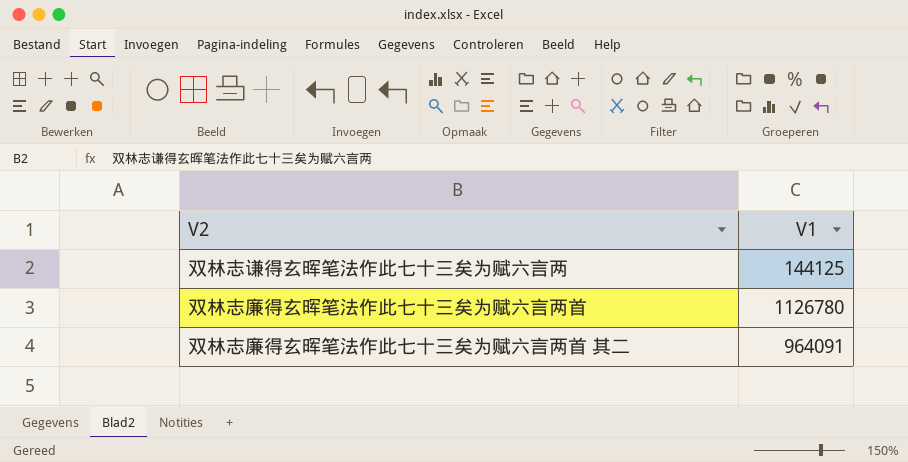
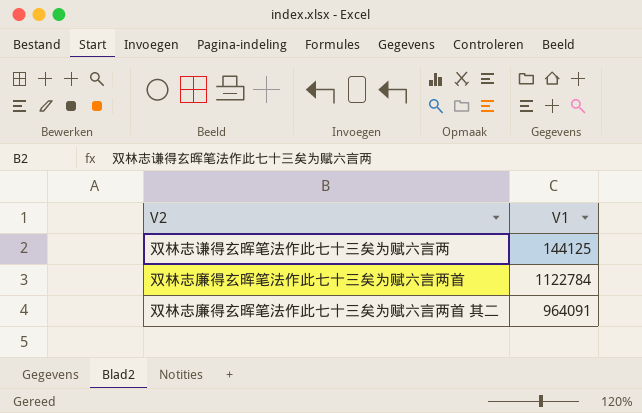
双林志廉得玄晖笔法作此七十三矣为赋六言两首 | V1: 1126780 -> 1122784

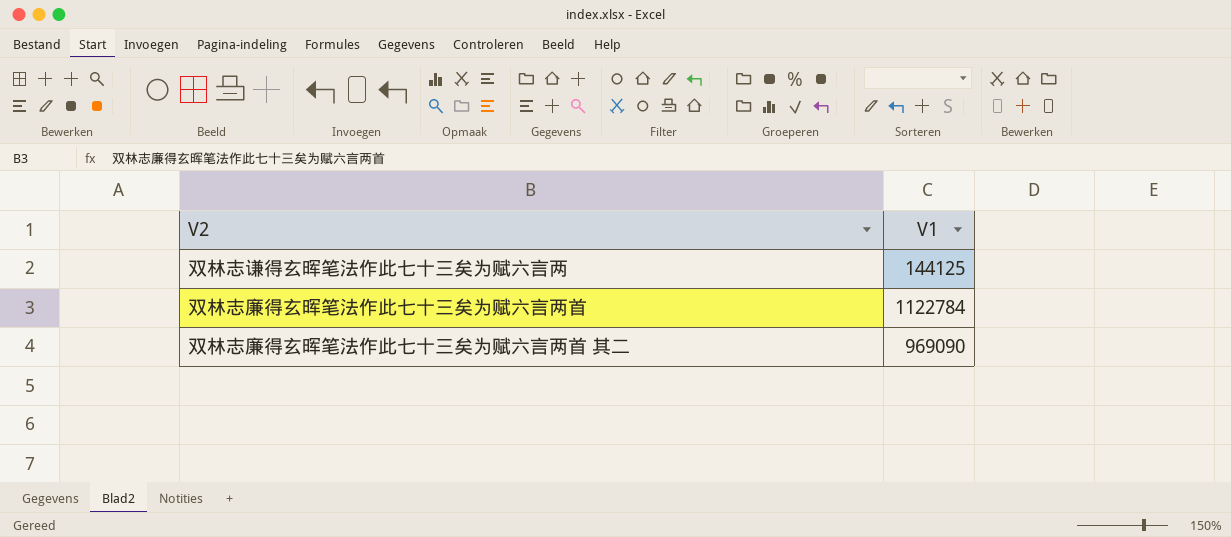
双林志廉得玄晖笔法作此七十三矣为赋六言两首 其二 | V1: 964091 -> 969090

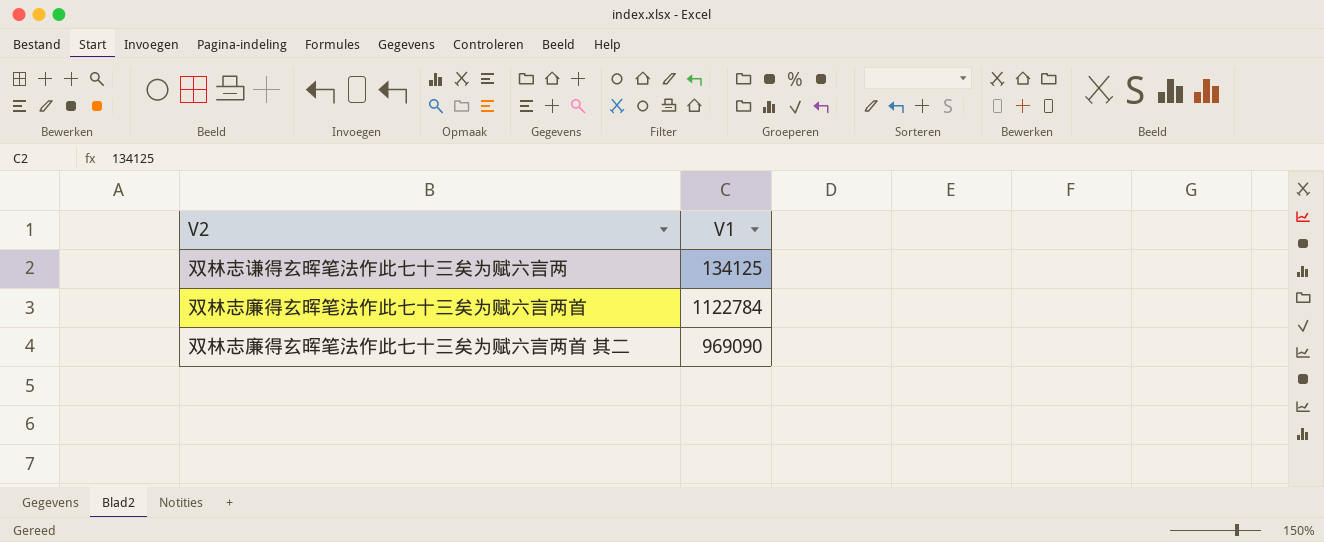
双林志谦得玄晖笔法作此七十三矣为赋六言两 | V1: 144125 -> 134125

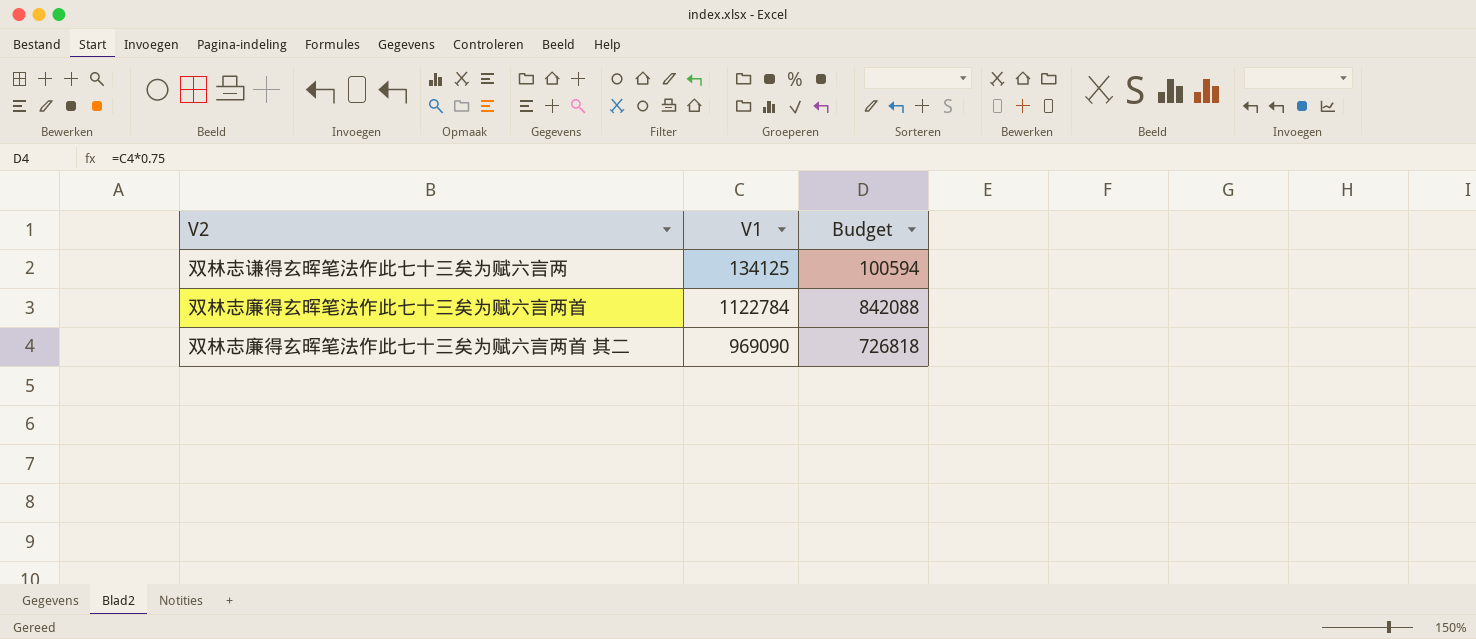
column Budget | formula: none -> [V1] * 0.75

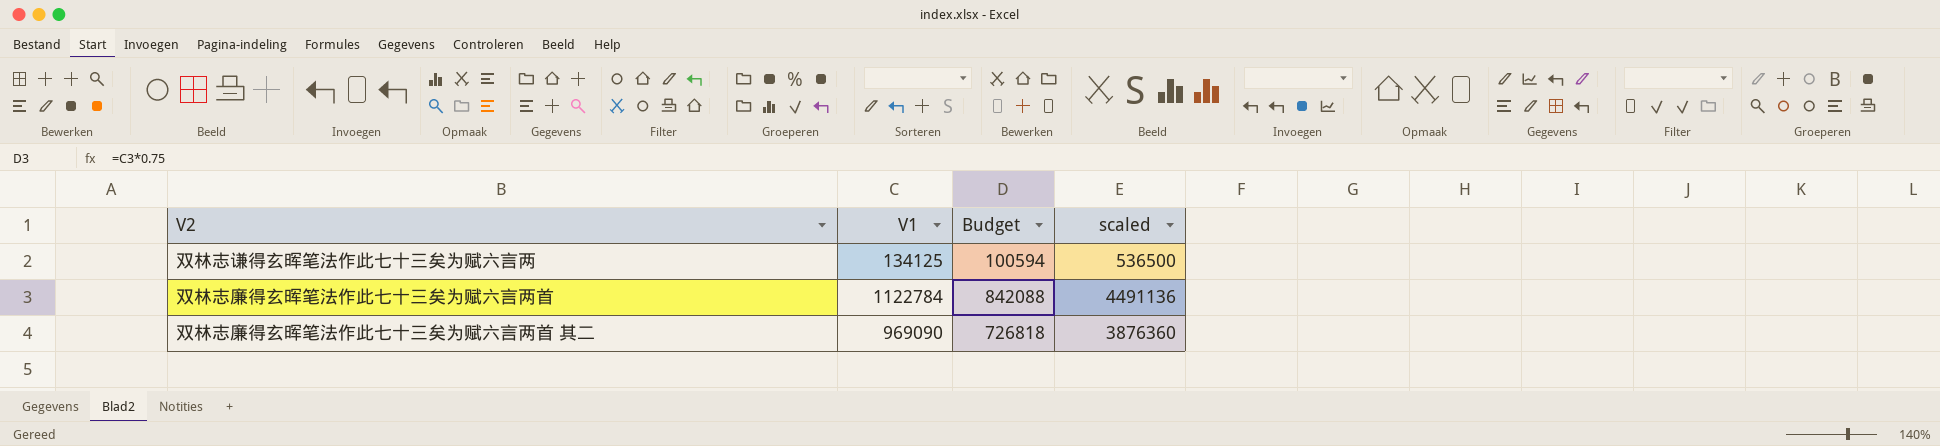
column scaled | formula: none -> [V1] * 4

